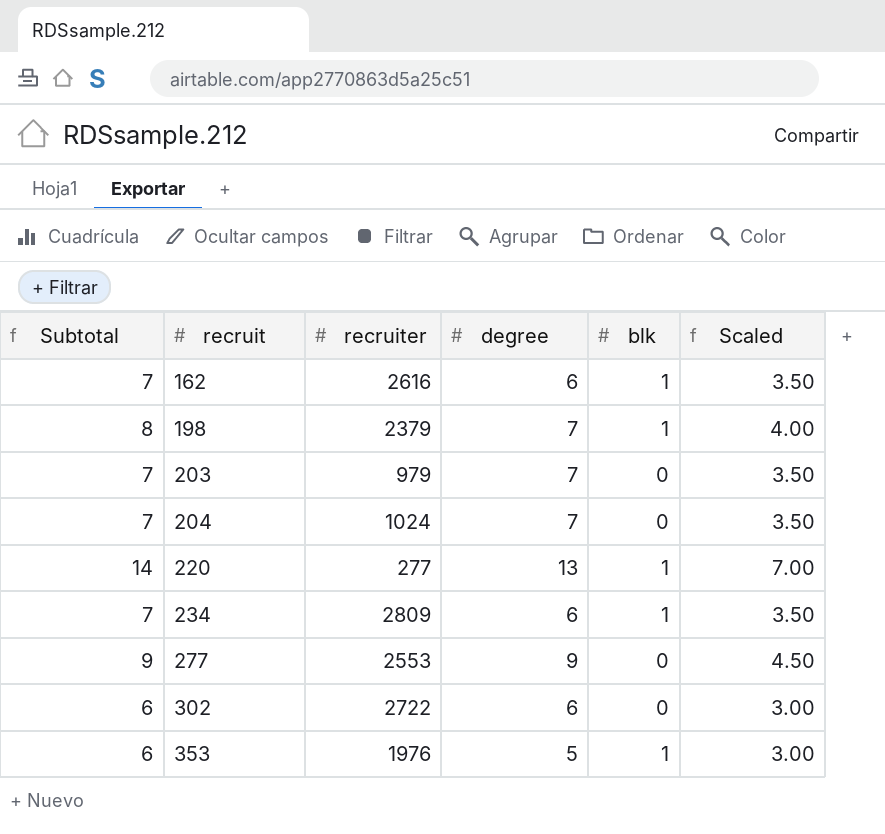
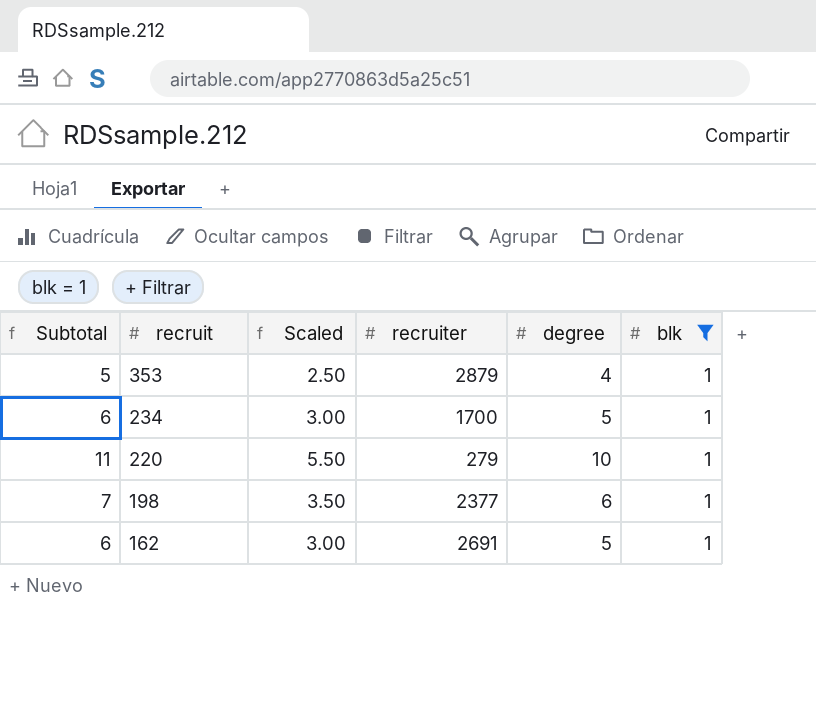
filter: none -> blk = 1
row order: recruit ascending -> recruit descending
column Scaled | position: 6 -> 3
353 | Subtotal: 6 -> 5
353 | Scaled: 3.00 -> 2.50
353 | recruiter: 1976 -> 2879
353 | degree: 5 -> 4
234 | Subtotal: 7 -> 6
234 | Scaled: 3.50 -> 3.00
234 | recruiter: 2809 -> 1700
234 | degree: 6 -> 5
220 | Subtotal: 14 -> 11
220 | Scaled: 7.00 -> 5.50
220 | recruiter: 277 -> 279
220 | degree: 13 -> 10
198 | Subtotal: 8 -> 7
198 | Scaled: 4.00 -> 3.50
198 | recruiter: 2379 -> 2377
198 | degree: 7 -> 6
162 | Subtotal: 7 -> 6
162 | Scaled: 3.50 -> 3.00
162 | recruiter: 2616 -> 2691
162 | degree: 6 -> 5

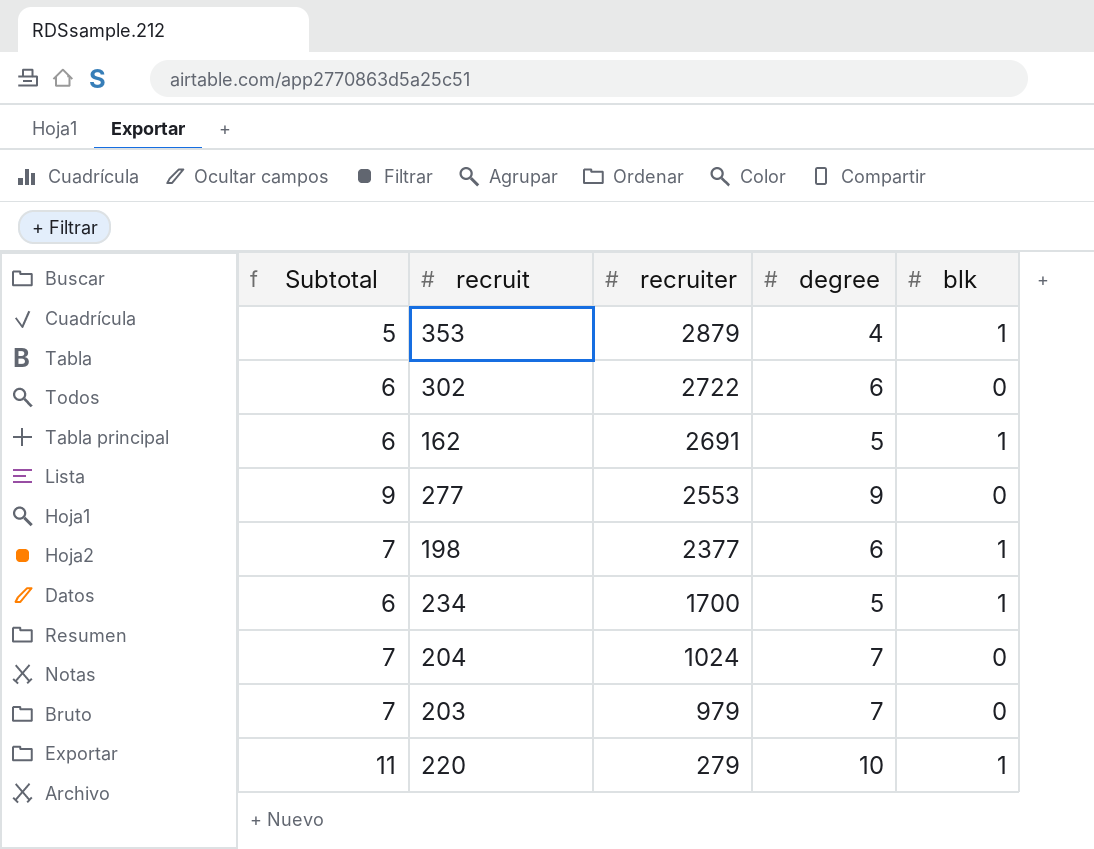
filter: blk = 1 -> none
row order: recruit descending -> recruiter descending
column Scaled | formula: [Subtotal] * 0.5 -> none

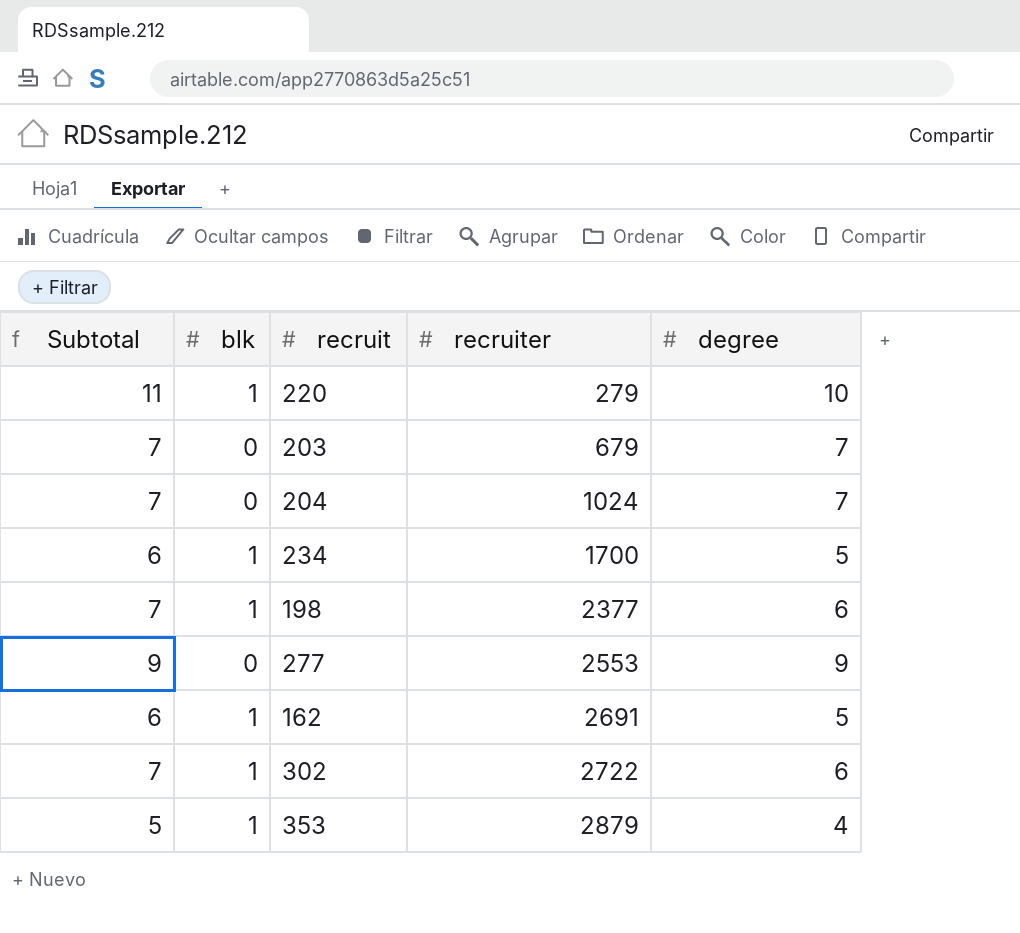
row order: recruiter descending -> recruiter ascending
column blk | position: 5 -> 2
203 | recruiter: 979 -> 679
302 | Subtotal: 6 -> 7
302 | blk: 0 -> 1

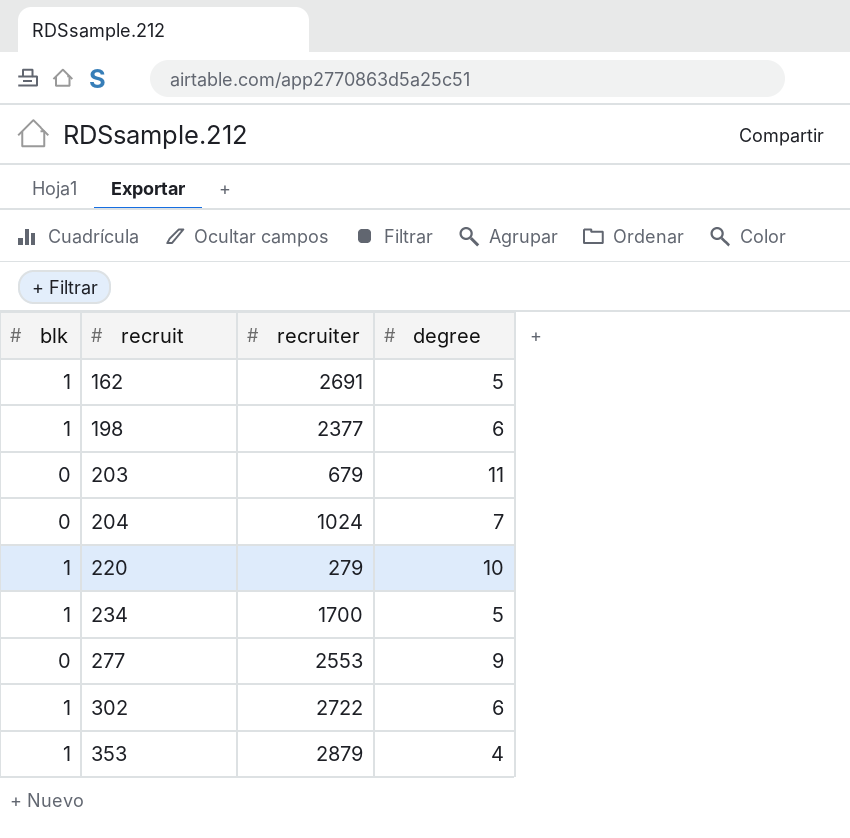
row order: recruiter ascending -> recruit ascending
column Subtotal | formula: [blk] + [degree] -> none
203 | degree: 7 -> 11

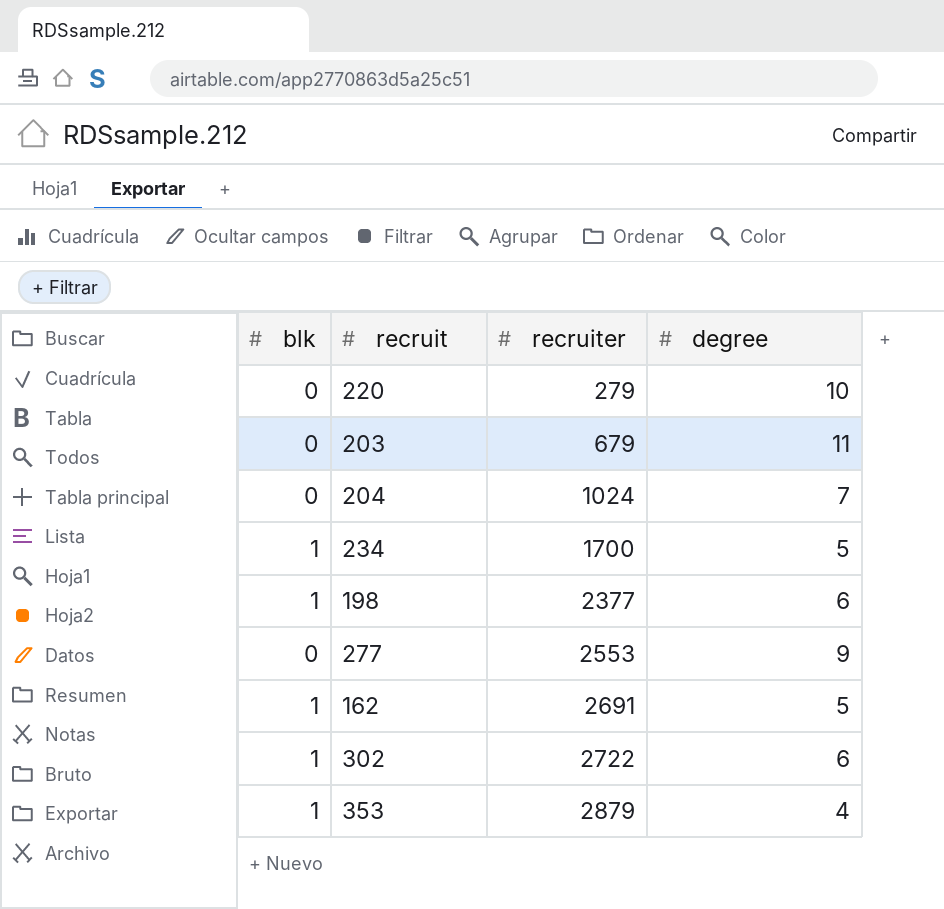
row order: recruit ascending -> recruiter ascending
220 | blk: 1 -> 0

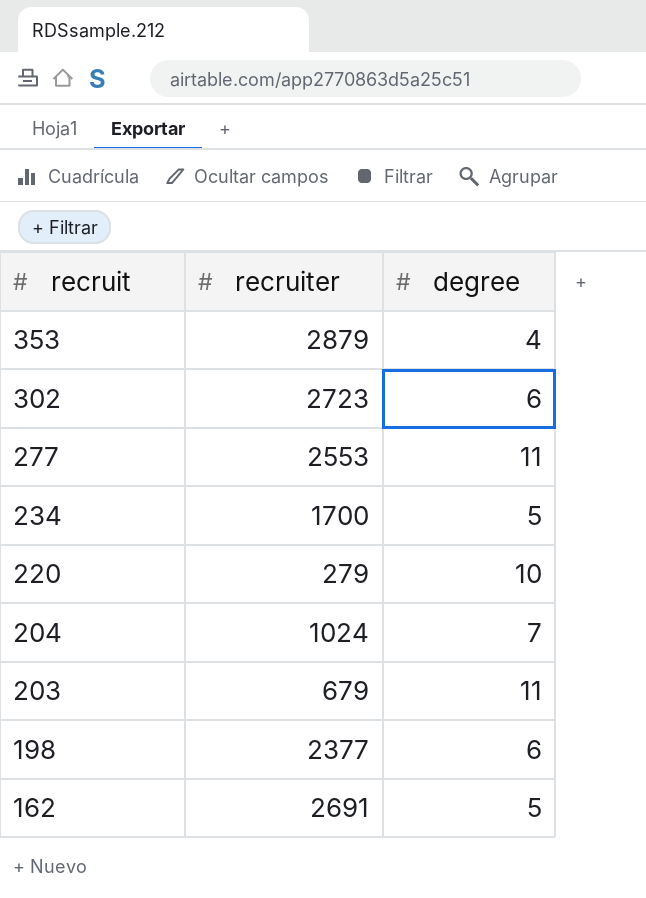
row order: recruiter ascending -> recruit descending
column blk | position: 1 -> none
302 | recruiter: 2722 -> 2723
277 | degree: 9 -> 11

